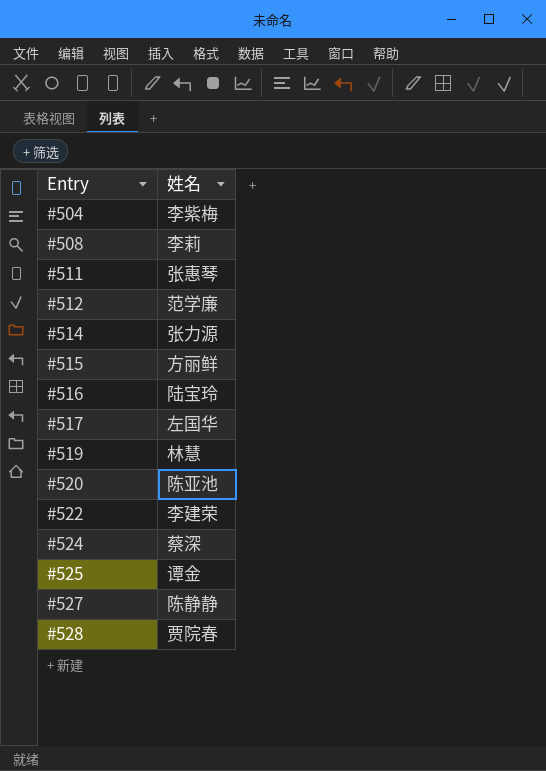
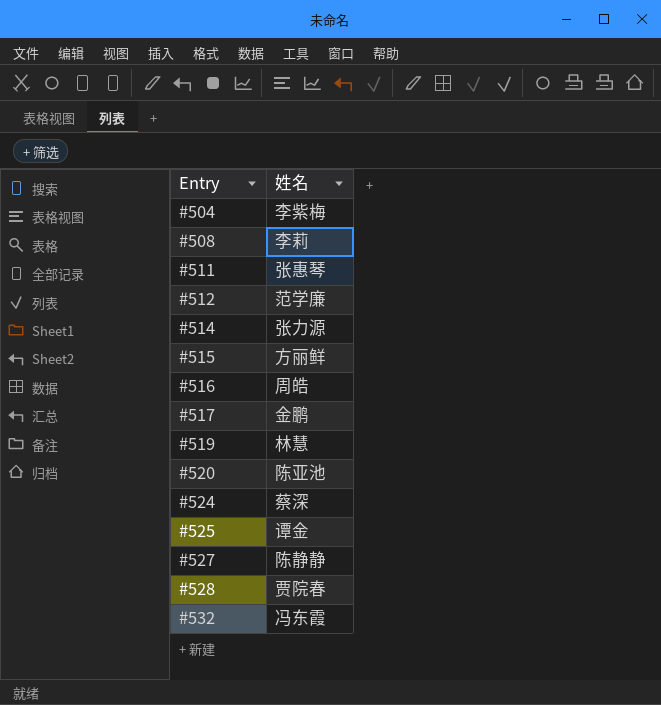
row #522: 李建荣 -> none
#516 | 姓名: 陆宝玲 -> 周皓
#517 | 姓名: 左国华 -> 金鹏
row #532: none -> 冯东霞

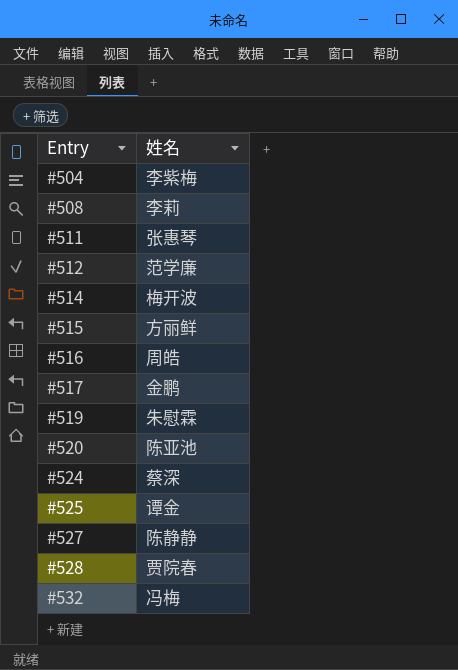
#514 | 姓名: 张力源 -> 梅开波
#519 | 姓名: 林慧 -> 朱慰霖
#532 | 姓名: 冯东霞 -> 冯梅

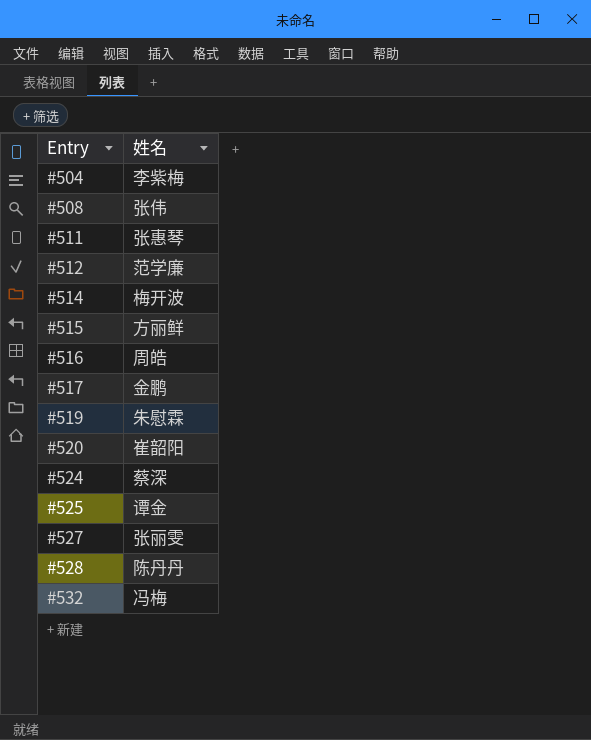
#508 | 姓名: 李莉 -> 张伟
#520 | 姓名: 陈亚池 -> 崔韶阳
#527 | 姓名: 陈静静 -> 张丽雯
#528 | 姓名: 贾院春 -> 陈丹丹

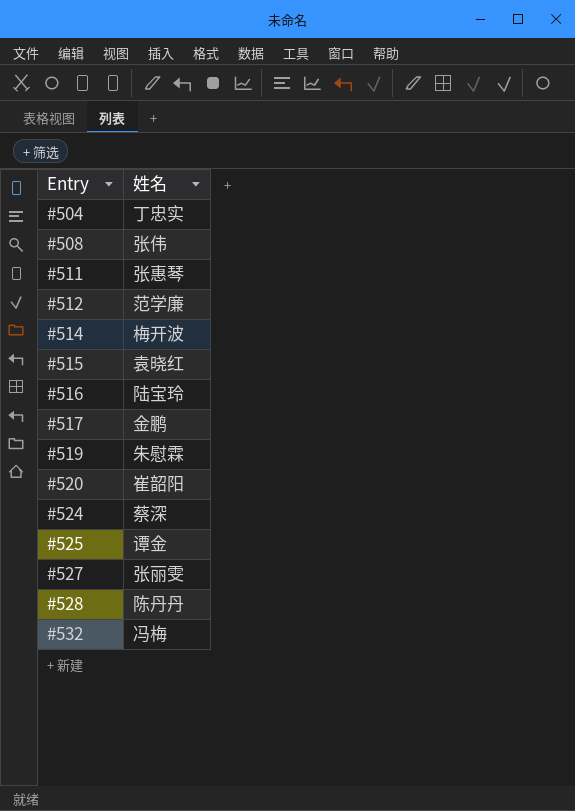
#504 | 姓名: 李紫梅 -> 丁忠实
#515 | 姓名: 方丽鲜 -> 袁晓红
#516 | 姓名: 周皓 -> 陆宝玲

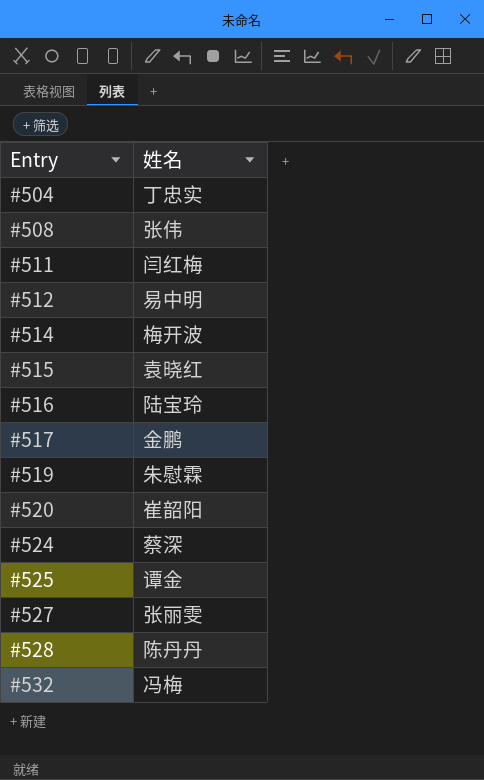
#511 | 姓名: 张惠琴 -> 闫红梅
#512 | 姓名: 范学廉 -> 易中明

